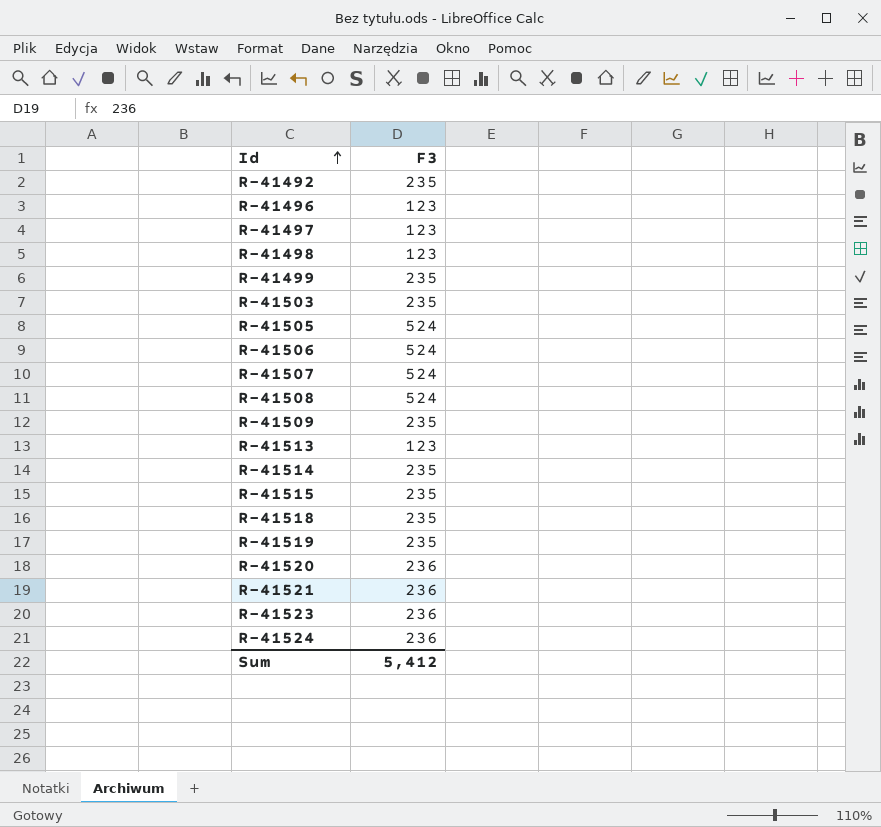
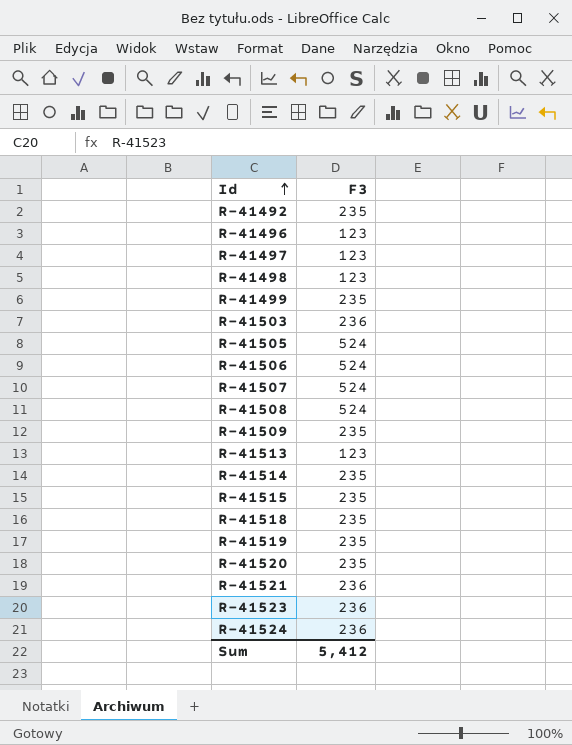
R-41503 | F3: 235 -> 236
R-41520 | F3: 236 -> 235

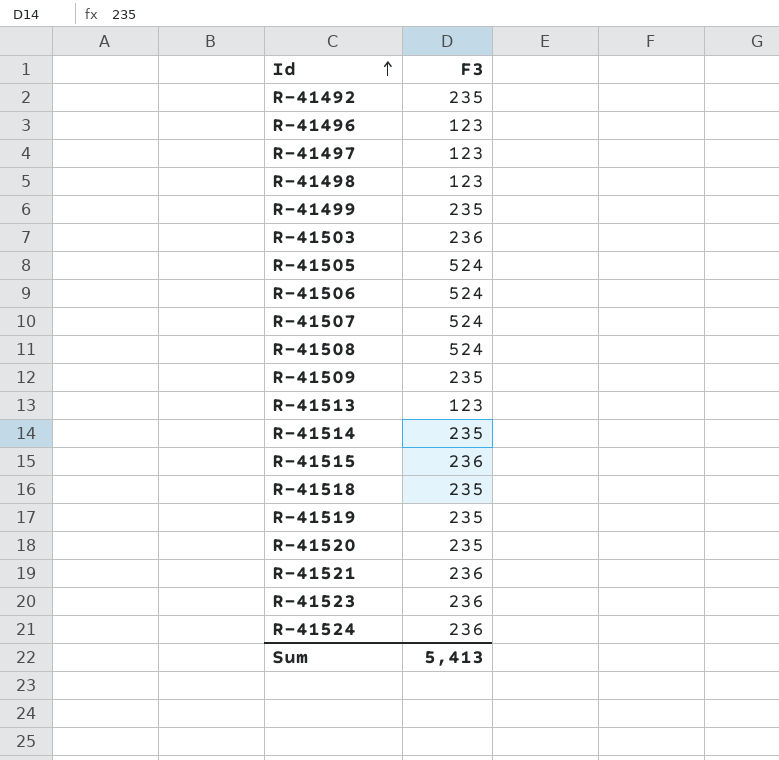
R-41515 | F3: 235 -> 236
Sum | F3: 5,412 -> 5,413

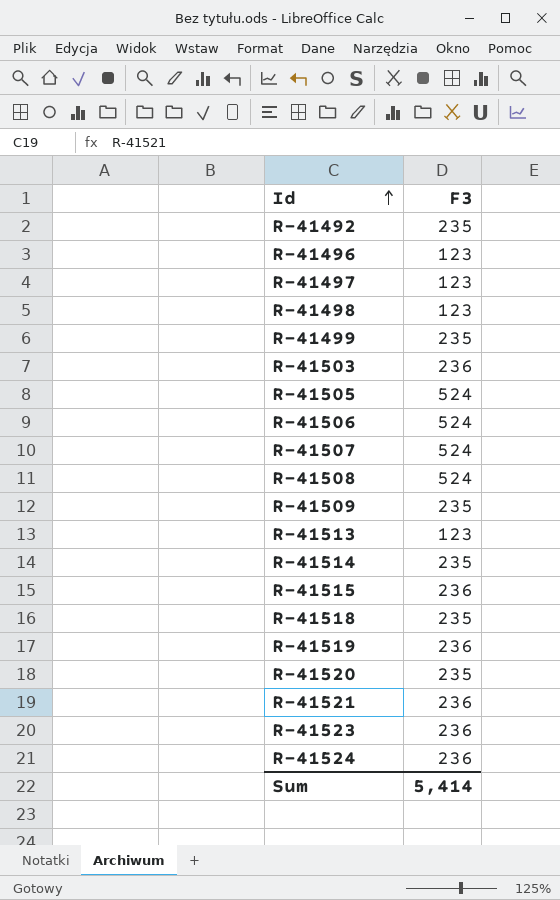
R-41519 | F3: 235 -> 236
Sum | F3: 5,413 -> 5,414

